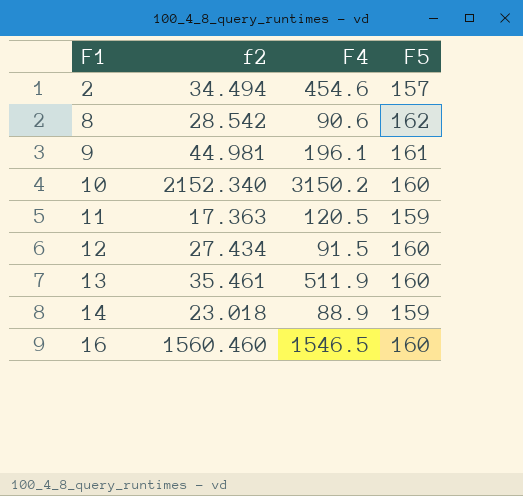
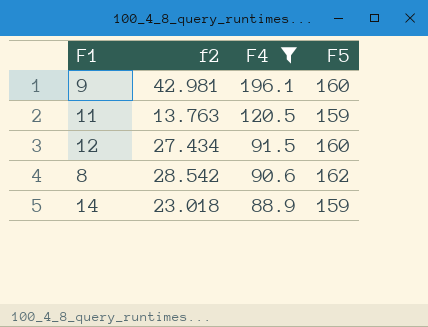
filter: none -> F4 <= 196.1
row order: F1 ascending -> F4 descending
9 | f2: 44.981 -> 42.981
9 | F5: 161 -> 160
11 | f2: 17.363 -> 13.763

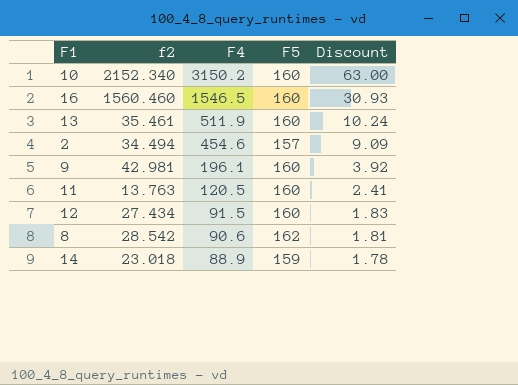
filter: F4 <= 196.1 -> none
column Discount | formula: none -> [F4] * 0.02
11 | F5: 159 -> 160

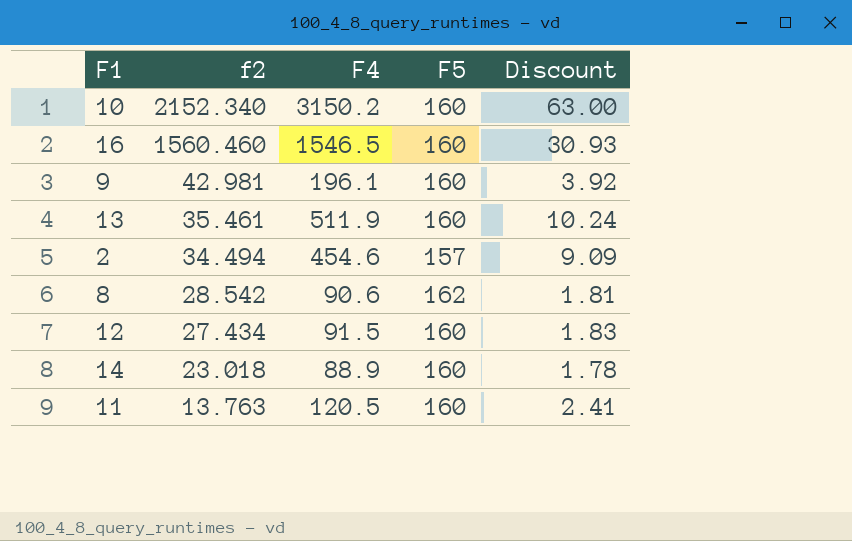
row order: F4 descending -> f2 descending
14 | F5: 159 -> 160

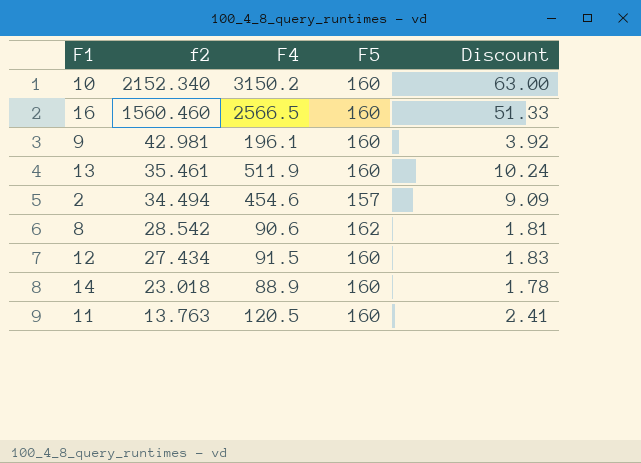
16 | F4: 1546.5 -> 2566.5
16 | Discount: 30.93 -> 51.33

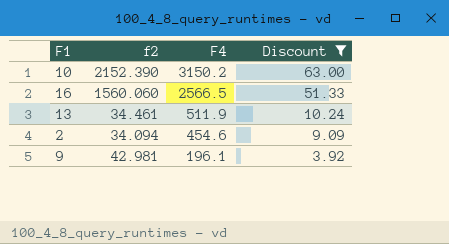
filter: none -> Discount >= 3.92
row order: f2 descending -> F4 descending
column F5 | position: 4 -> none
10 | f2: 2152.340 -> 2152.390
16 | f2: 1560.460 -> 1560.060
13 | f2: 35.461 -> 34.461
2 | f2: 34.494 -> 34.094

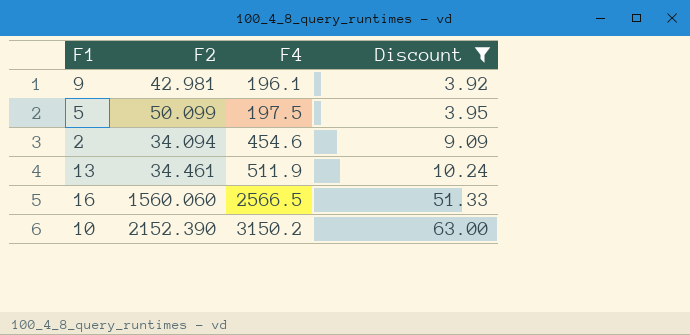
row order: F4 descending -> F4 ascending
column name: f2 -> F2
row 5: none -> 50.099 | 197.5 | 3.95

